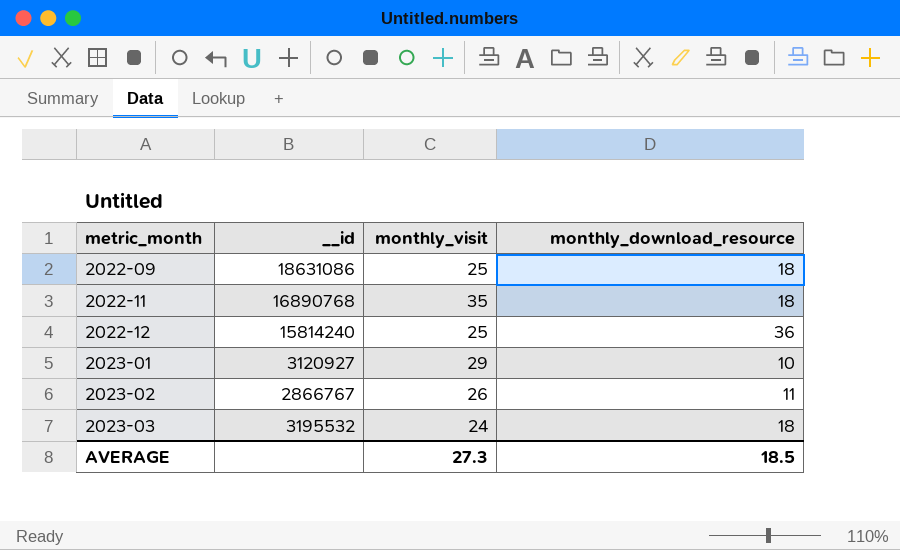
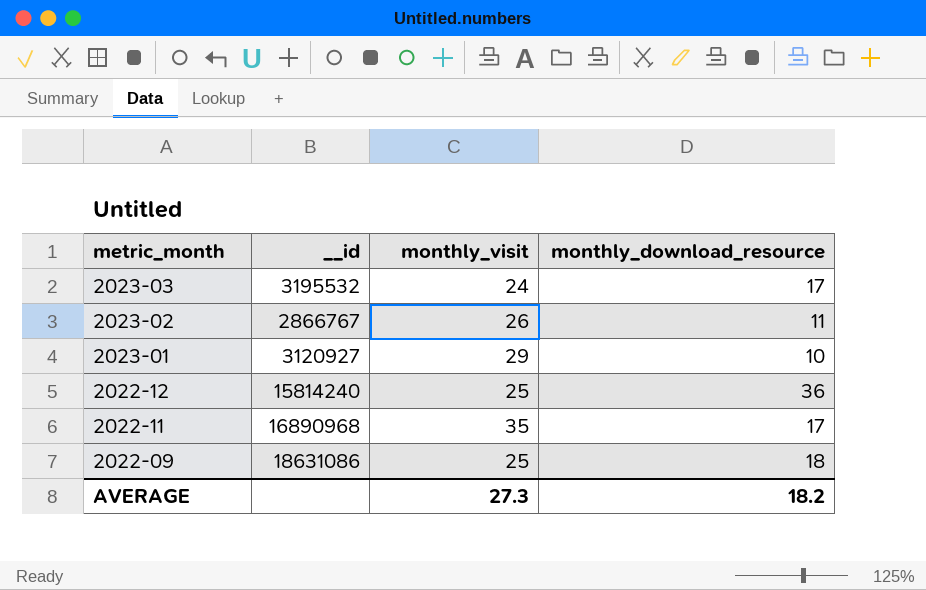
row order: metric_month ascending -> metric_month descending
2023-03 | monthly_download_resource: 18 -> 17
2022-11 | __id: 16890768 -> 16890968
2022-11 | monthly_download_resource: 18 -> 17
AVERAGE | monthly_download_resource: 18.5 -> 18.2

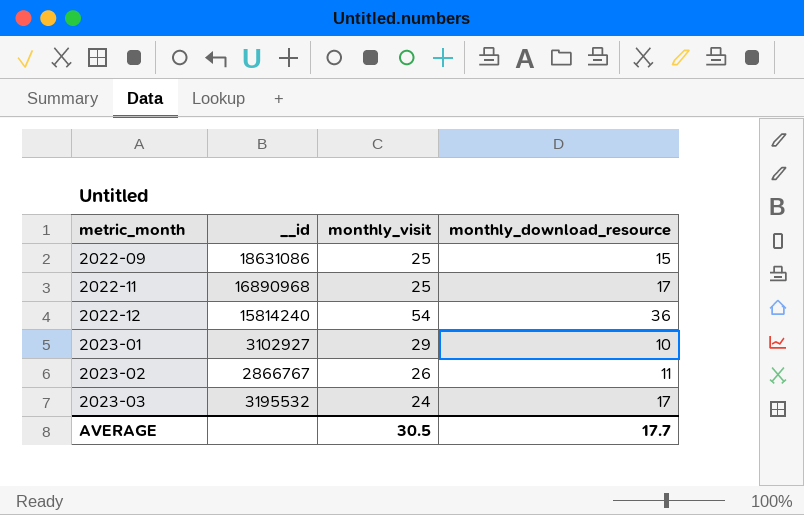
row order: metric_month descending -> metric_month ascending
2022-09 | monthly_download_resource: 18 -> 15
2022-11 | monthly_visit: 35 -> 25
2022-12 | monthly_visit: 25 -> 54
2023-01 | __id: 3120927 -> 3102927
AVERAGE | monthly_visit: 27.3 -> 30.5
AVERAGE | monthly_download_resource: 18.2 -> 17.7

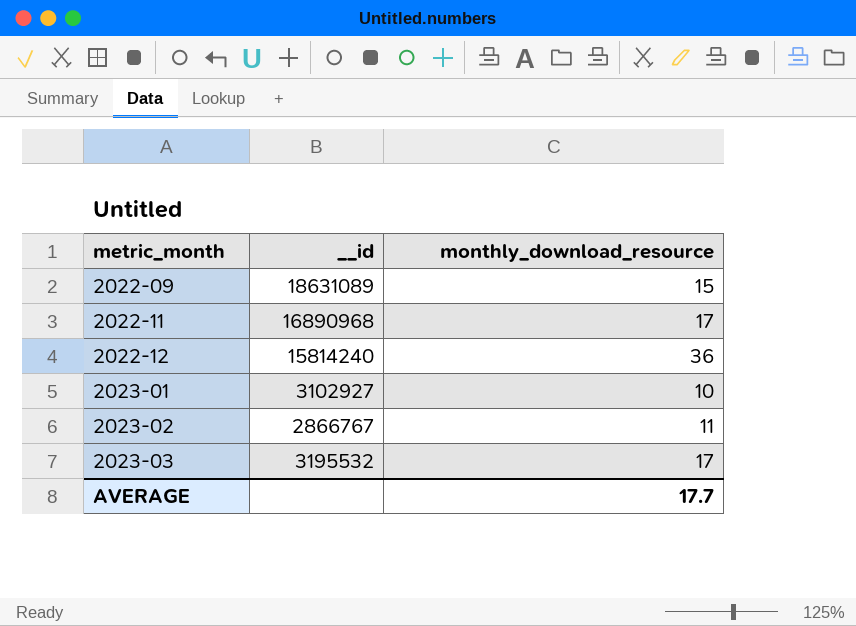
column monthly_visit | position: 3 -> none
2022-09 | __id: 18631086 -> 18631089

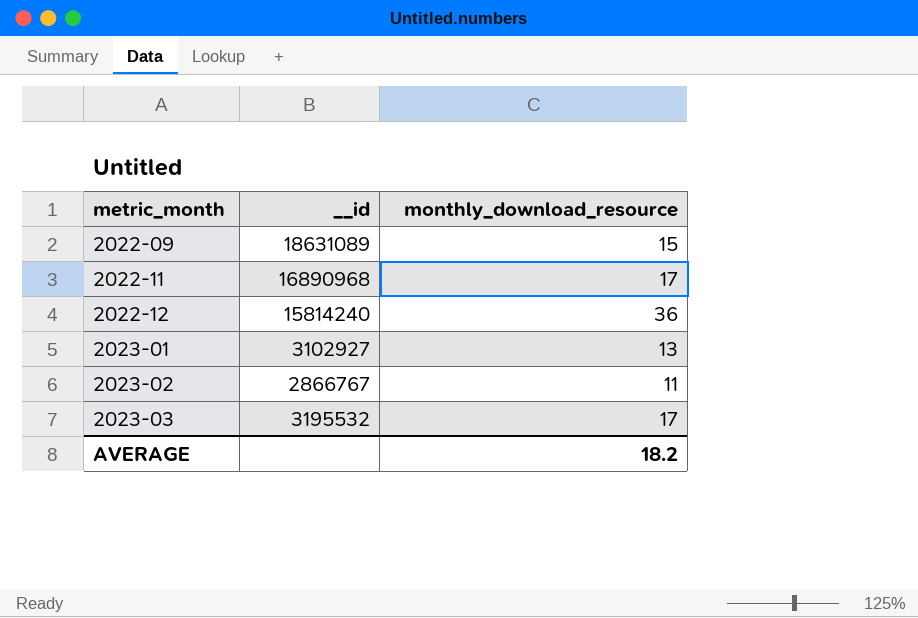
2023-01 | monthly_download_resource: 10 -> 13
AVERAGE | monthly_download_resource: 17.7 -> 18.2

